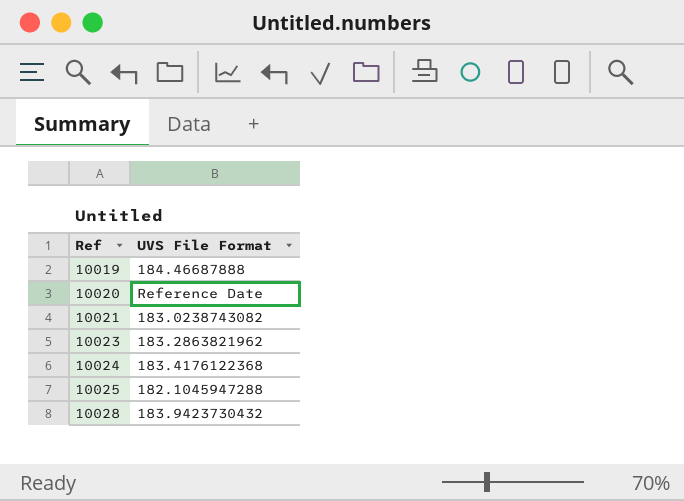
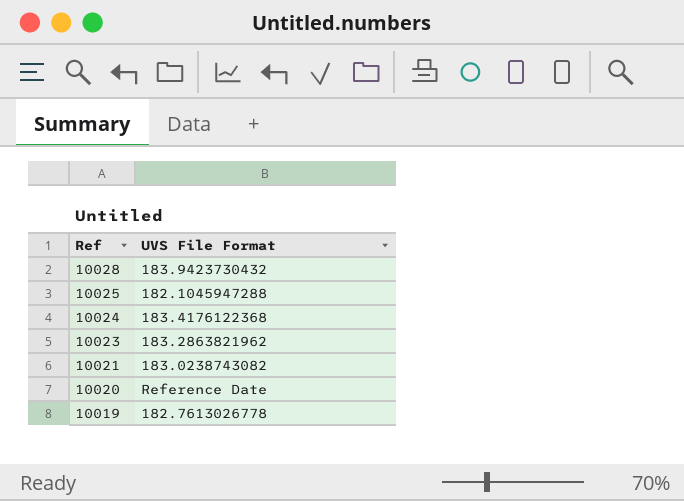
row order: Ref ascending -> Ref descending
10019 | UVS File Format: 184.46687888 -> 182.7613026778

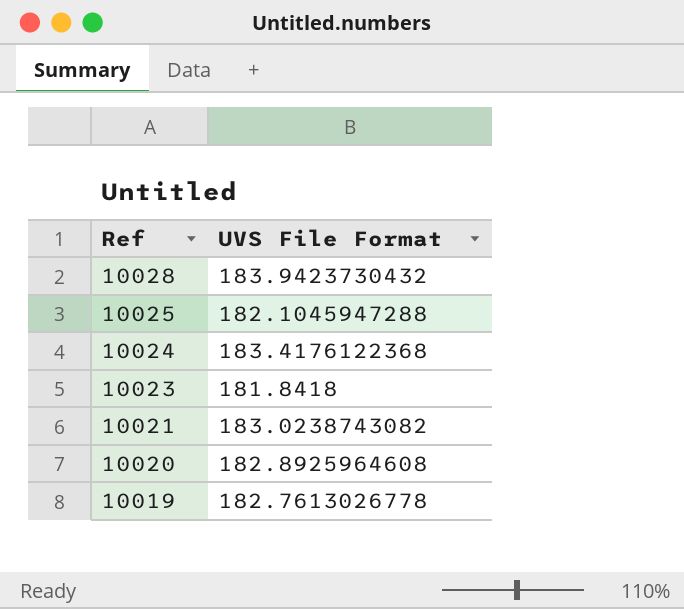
10023 | UVS File Format: 183.2863821962 -> 181.8418
10020 | UVS File Format: Reference Date -> 182.8925964608

